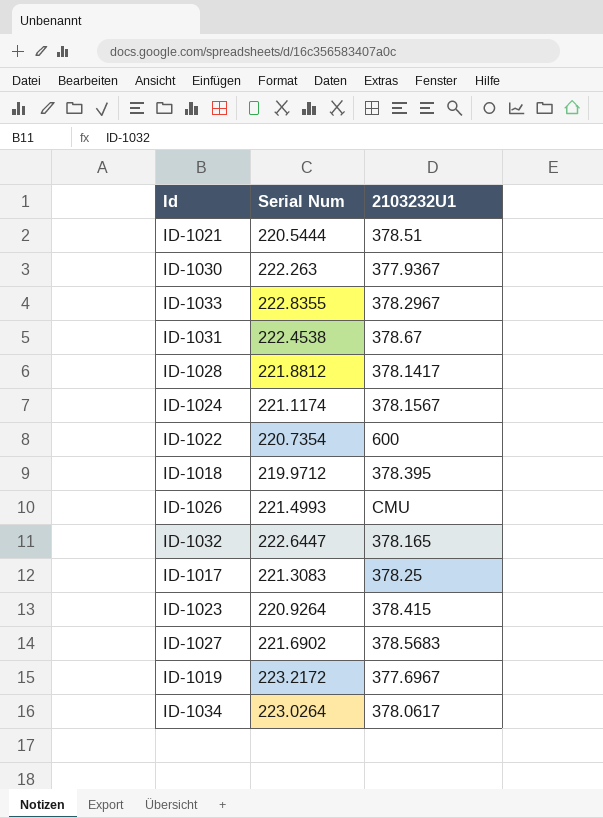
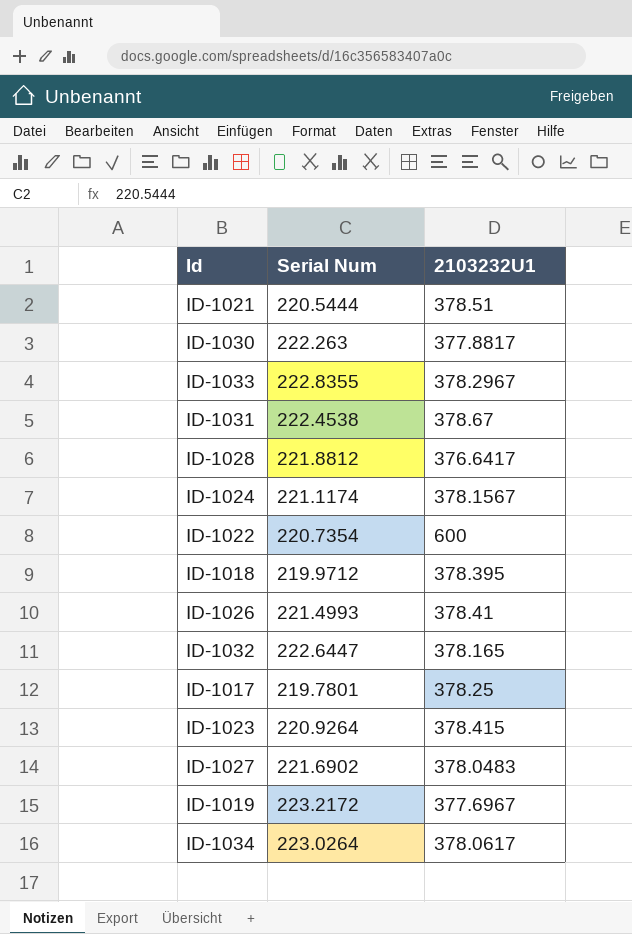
ID-1030 | 2103232U1: 377.9367 -> 377.8817
ID-1028 | 2103232U1: 378.1417 -> 376.6417
ID-1026 | 2103232U1: CMU -> 378.41
ID-1017 | Serial Num: 221.3083 -> 219.7801
ID-1027 | 2103232U1: 378.5683 -> 378.0483

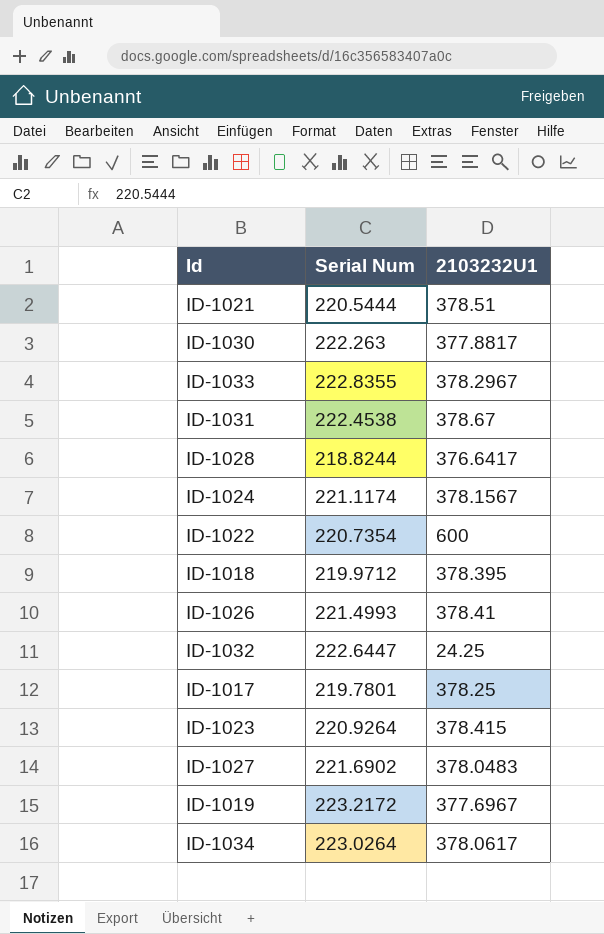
ID-1028 | Serial Num: 221.8812 -> 218.8244
ID-1032 | 2103232U1: 378.165 -> 24.25

